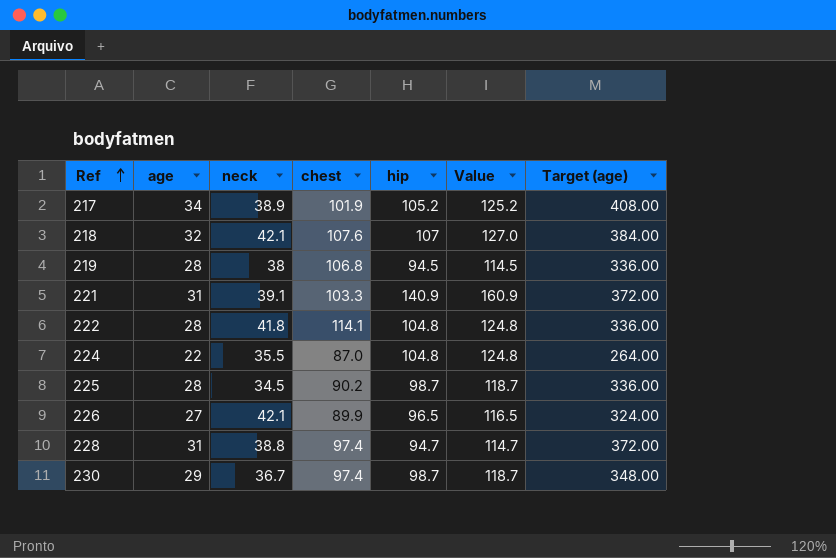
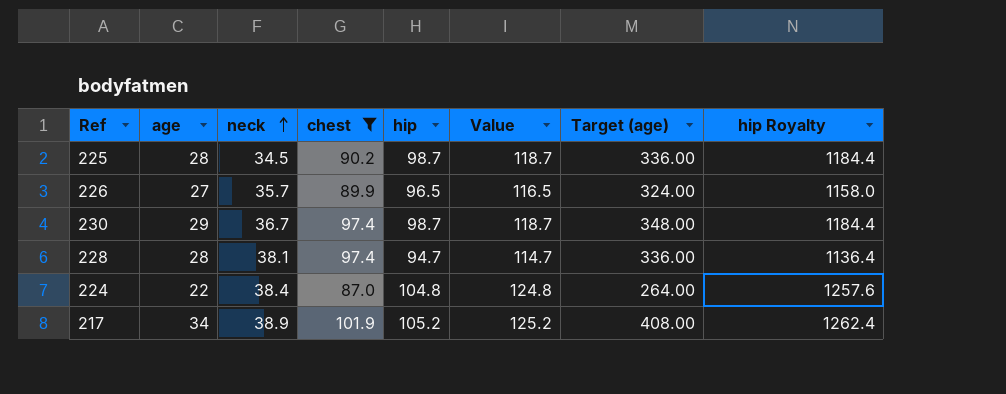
filter: none -> chest <= 101.9
row order: Ref ascending -> neck ascending
column hip Royalty | formula: none -> [hip] * 12
226 | neck: 42.1 -> 35.7
228 | age: 31 -> 28
228 | neck: 38.8 -> 38.1
228 | Target (age): 372.00 -> 336.00
224 | neck: 35.5 -> 38.4

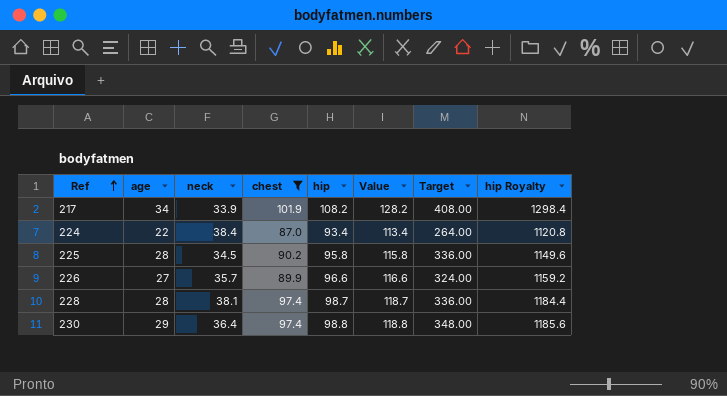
row order: neck ascending -> Ref ascending
column name: Target (age) -> Target
217 | neck: 38.9 -> 33.9
217 | hip: 105.2 -> 108.2
217 | Value: 125.2 -> 128.2
217 | hip Royalty: 1262.4 -> 1298.4
224 | hip: 104.8 -> 93.4
224 | Value: 124.8 -> 113.4
224 | hip Royalty: 1257.6 -> 1120.8
225 | hip: 98.7 -> 95.8
225 | Value: 118.7 -> 115.8
225 | hip Royalty: 1184.4 -> 1149.6
226 | hip: 96.5 -> 96.6
226 | Value: 116.5 -> 116.6
226 | hip Royalty: 1158.0 -> 1159.2
228 | hip: 94.7 -> 98.7
228 | Value: 114.7 -> 118.7
228 | hip Royalty: 1136.4 -> 1184.4
230 | neck: 36.7 -> 36.4
230 | hip: 98.7 -> 98.8
230 | Value: 118.7 -> 118.8
230 | hip Royalty: 1184.4 -> 1185.6

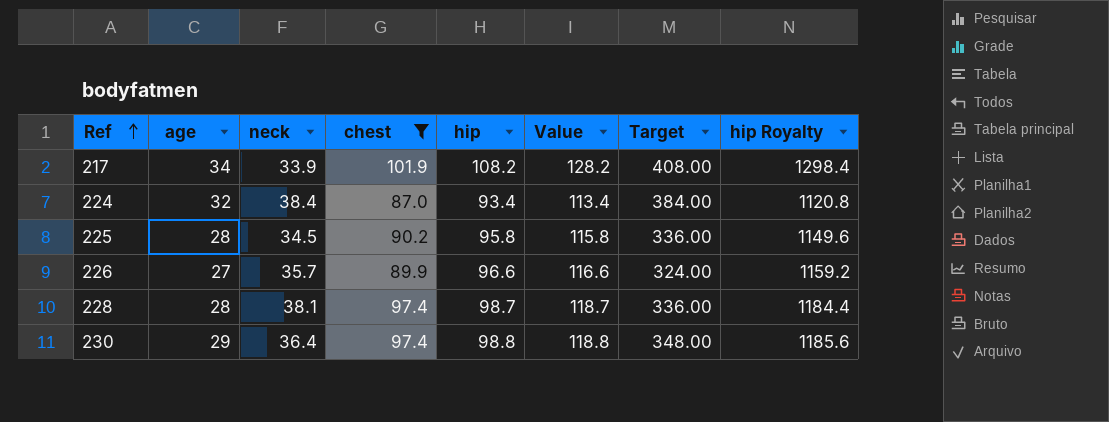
224 | age: 22 -> 32
224 | Target: 264.00 -> 384.00

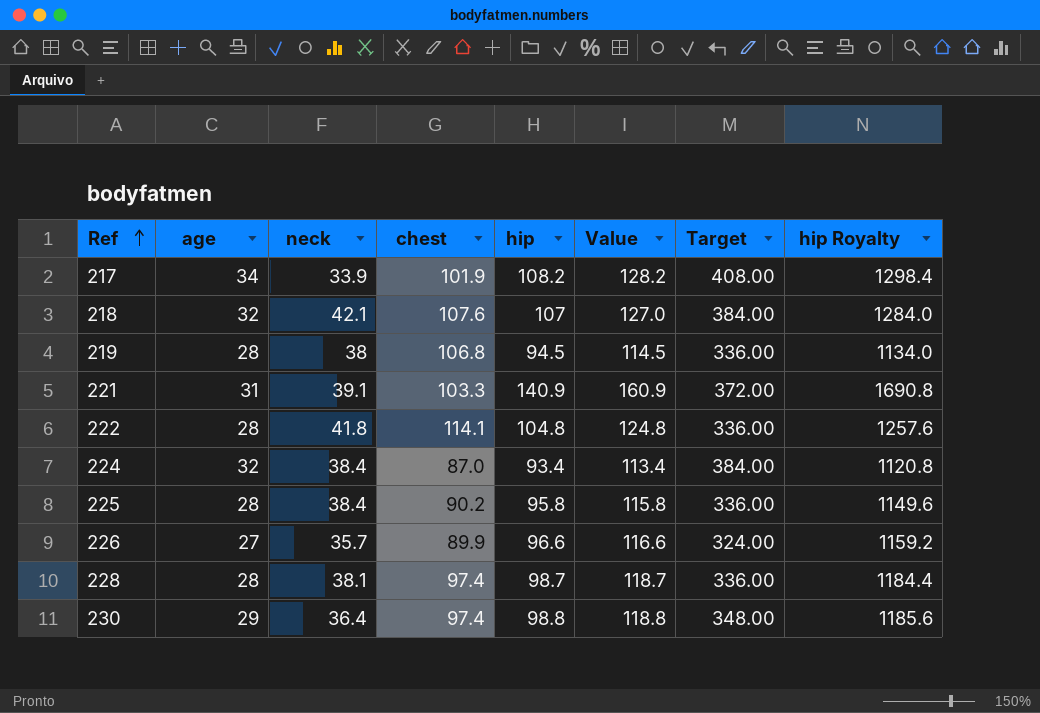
filter: chest <= 101.9 -> none
225 | neck: 34.5 -> 38.4

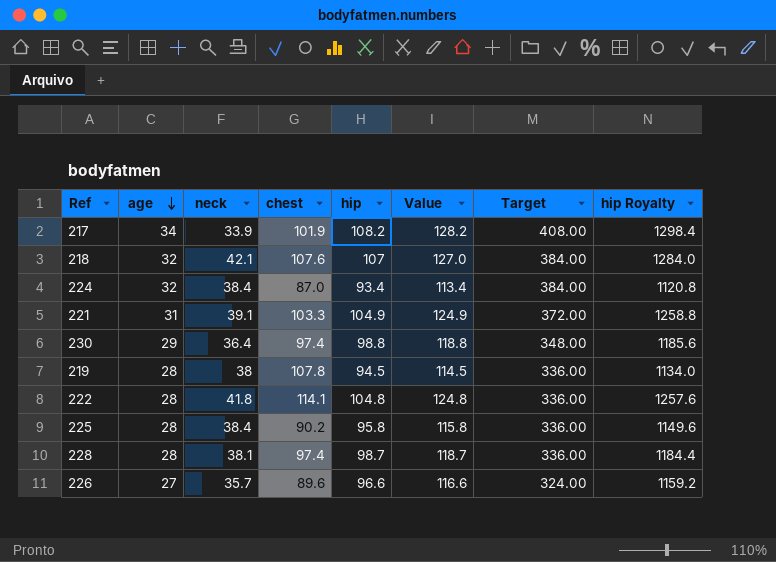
row order: Ref ascending -> age descending
221 | hip: 140.9 -> 104.9
221 | Value: 160.9 -> 124.9
221 | hip Royalty: 1690.8 -> 1258.8
219 | chest: 106.8 -> 107.8
226 | chest: 89.9 -> 89.6

